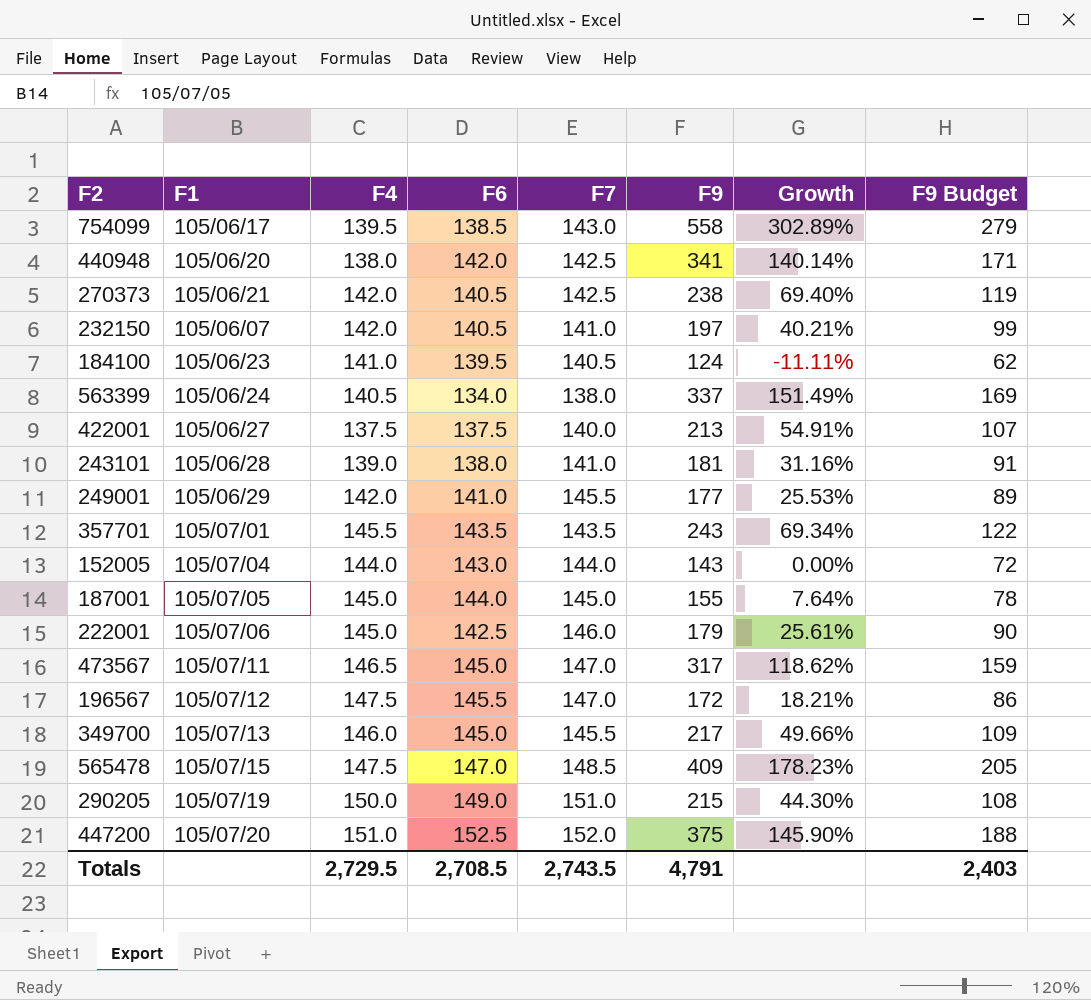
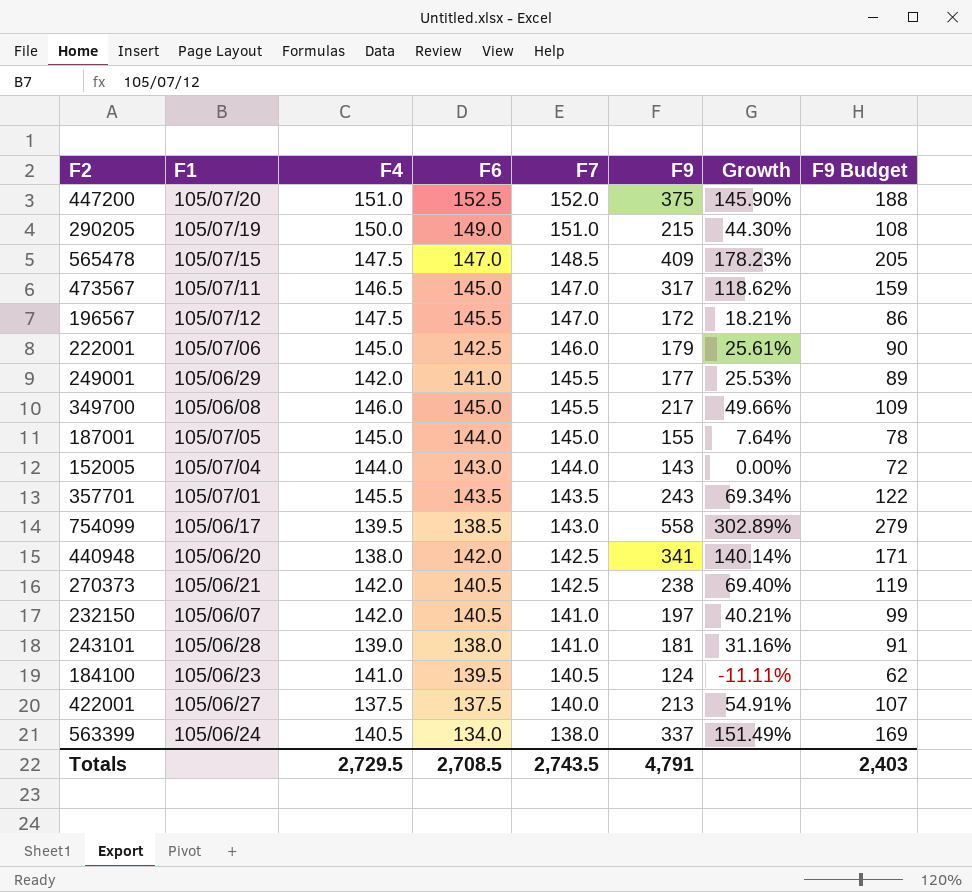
row order: none -> F7 descending
349700 | F1: 105/07/13 -> 105/06/08

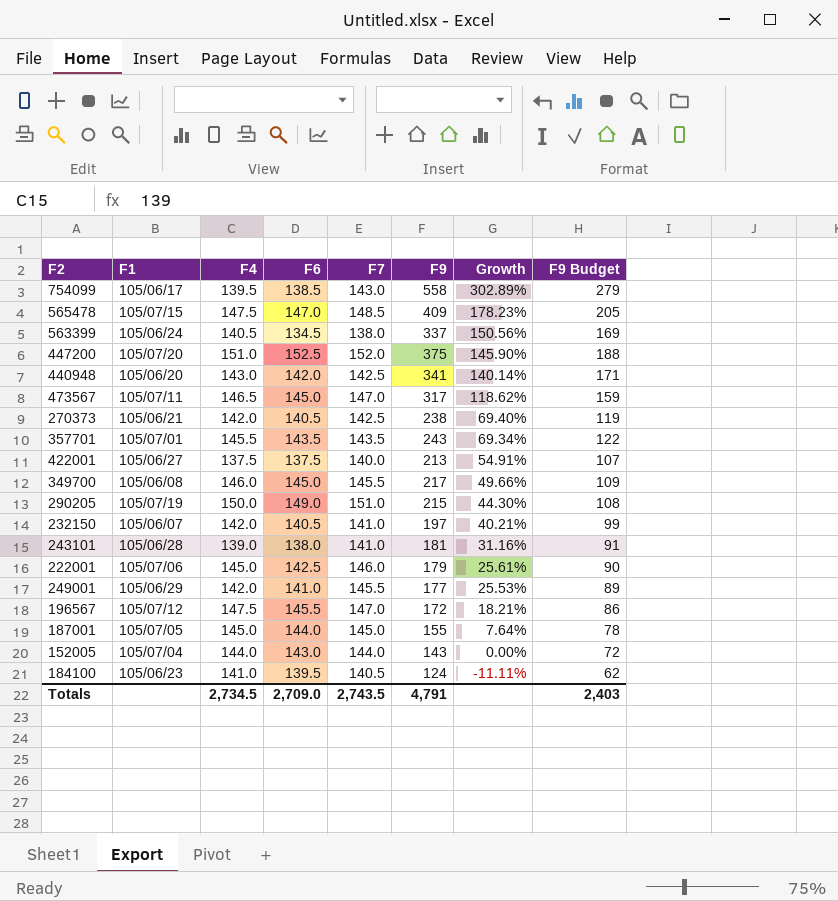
row order: F7 descending -> Growth descending
563399 | F6: 134.0 -> 134.5
563399 | Growth: 151.49% -> 150.56%
440948 | F4: 138.0 -> 143.0
Totals | F4: 2,729.5 -> 2,734.5
Totals | F6: 2,708.5 -> 2,709.0

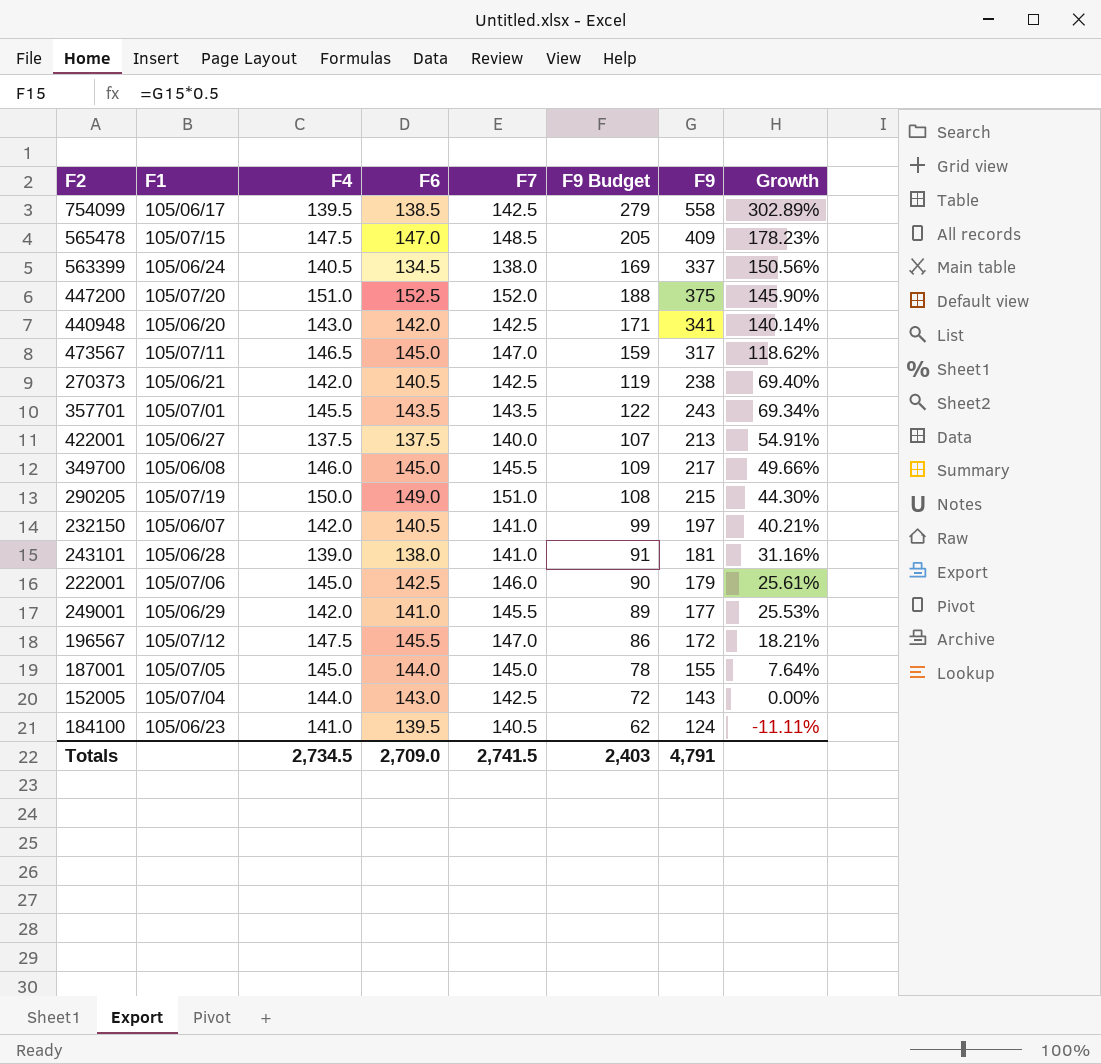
column F9 Budget | position: 8 -> 6
754099 | F7: 143.0 -> 142.5
152005 | F7: 144.0 -> 142.5
Totals | F7: 2,743.5 -> 2,741.5

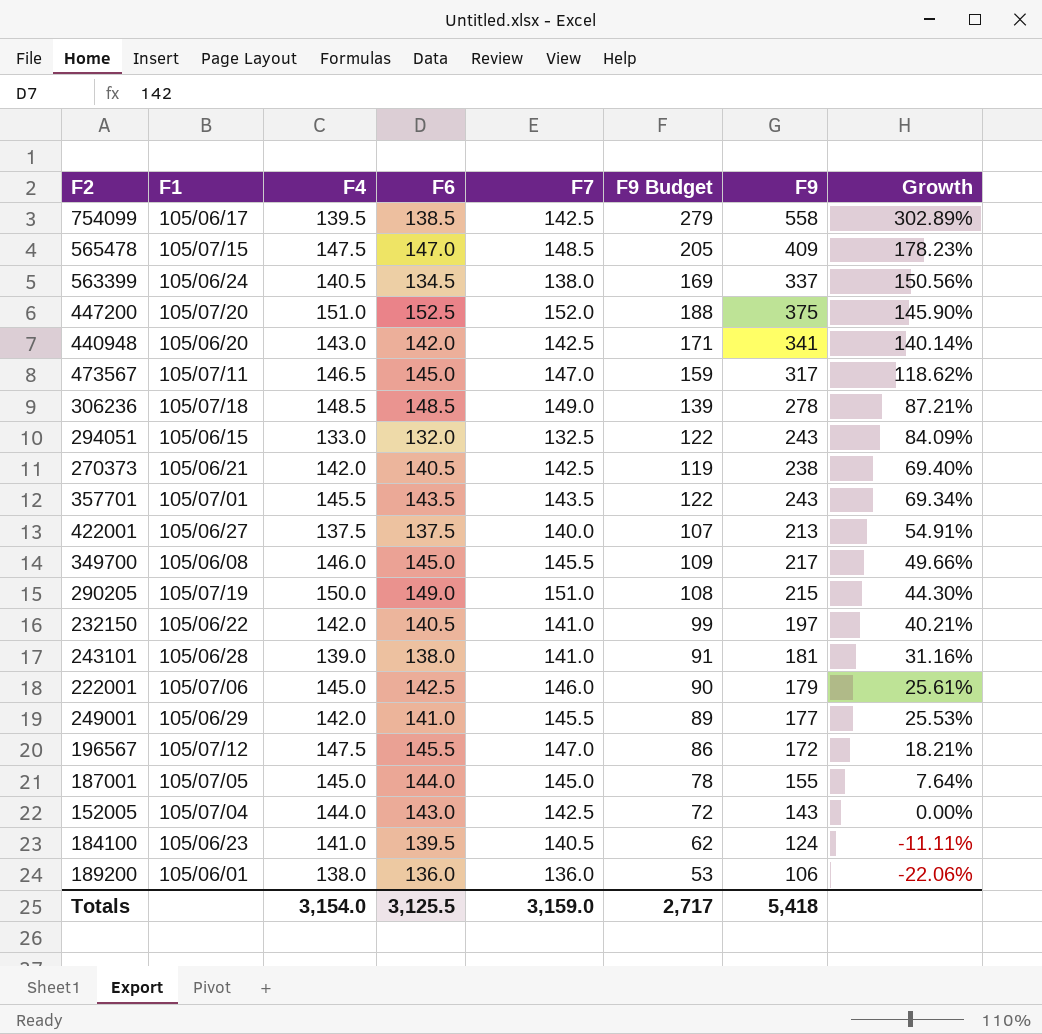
row 306236: none -> 105/07/18 | 148.5 | 148.5 | 149.0 | 139 | 278 | 87.21%
row 294051: none -> 105/06/15 | 133.0 | 132.0 | 132.5 | 122 | 243 | 84.09%
232150 | F1: 105/06/07 -> 105/06/22
row 189200: none -> 105/06/01 | 138.0 | 136.0 | 136.0 | 53 | 106 | -22.06%
Totals | F4: 2,734.5 -> 3,154.0
Totals | F6: 2,709.0 -> 3,125.5
Totals | F7: 2,741.5 -> 3,159.0
Totals | F9 Budget: 2,403 -> 2,717
Totals | F9: 4,791 -> 5,418

